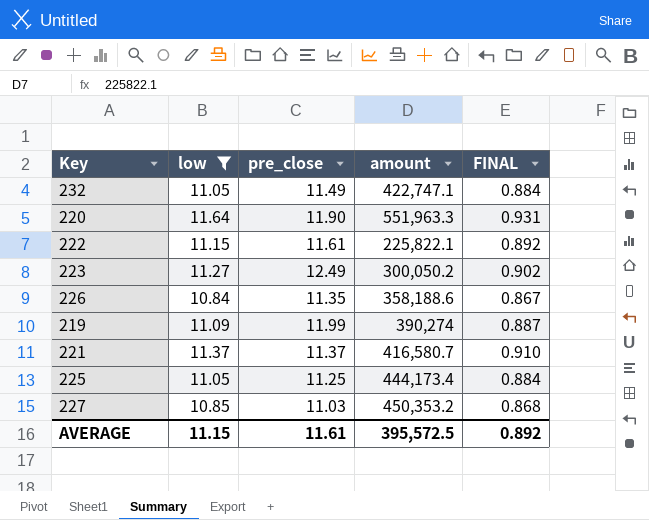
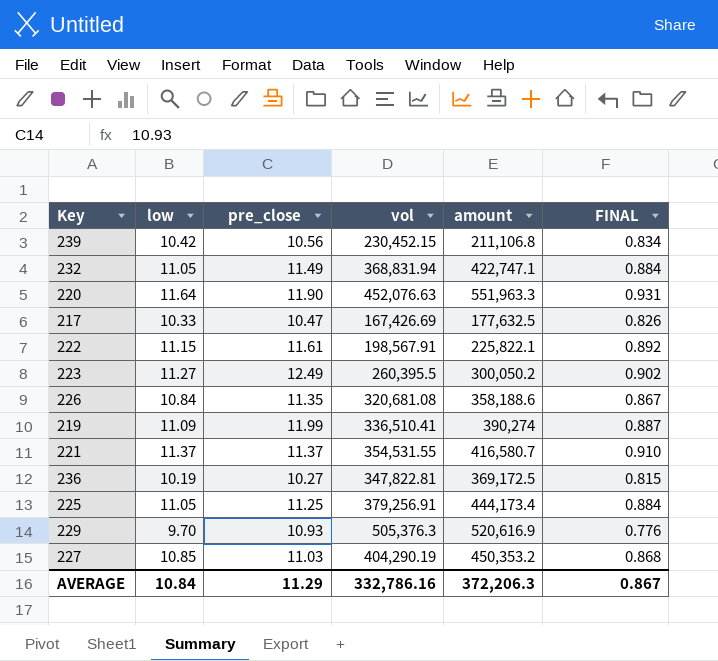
filter: low >= 10.84 -> none
column vol | position: none -> 4
AVERAGE | low: 11.15 -> 10.84
AVERAGE | pre_close: 11.61 -> 11.29
AVERAGE | amount: 395,572.5 -> 372,206.3
AVERAGE | FINAL: 0.892 -> 0.867

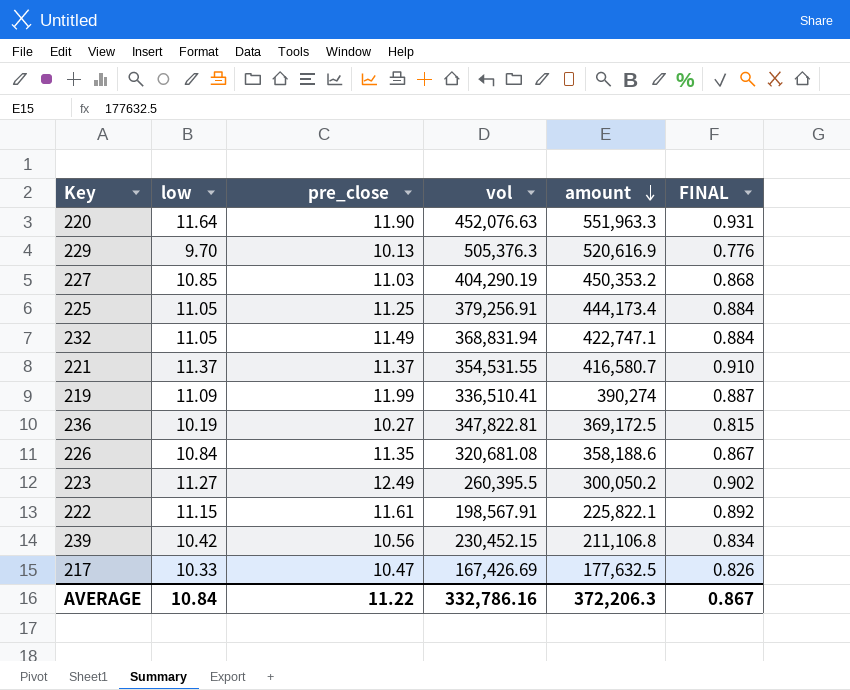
row order: none -> amount descending
229 | pre_close: 10.93 -> 10.13
AVERAGE | pre_close: 11.29 -> 11.22

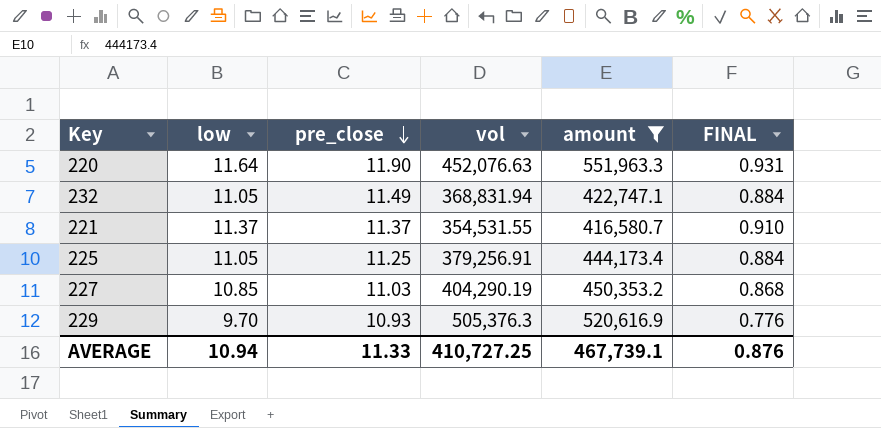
filter: none -> amount >= 416,580.7
row order: amount descending -> pre_close descending
229 | pre_close: 10.13 -> 10.93
AVERAGE | low: 10.84 -> 10.94
AVERAGE | pre_close: 11.22 -> 11.33
AVERAGE | vol: 332,786.16 -> 410,727.25
AVERAGE | amount: 372,206.3 -> 467,739.1
AVERAGE | FINAL: 0.867 -> 0.876

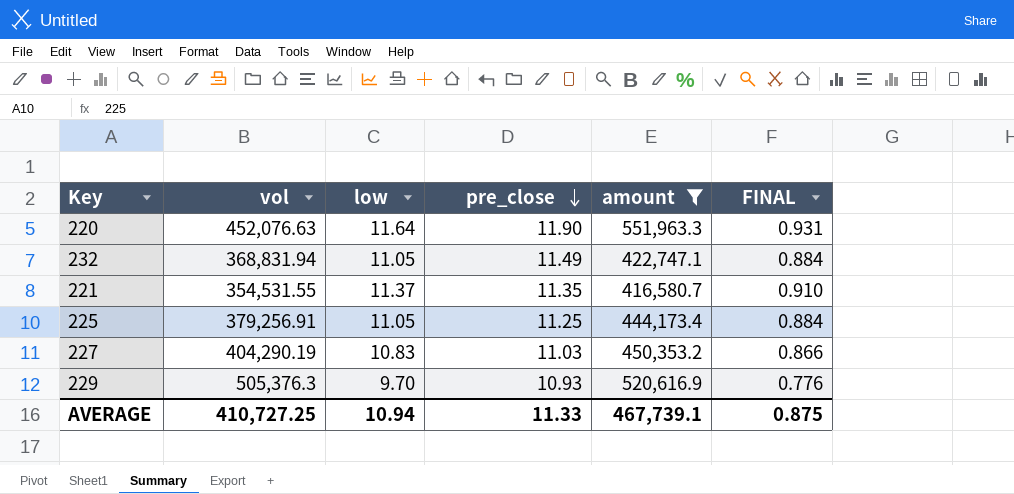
column vol | position: 4 -> 2
221 | pre_close: 11.37 -> 11.35
227 | low: 10.85 -> 10.83
227 | FINAL: 0.868 -> 0.866
AVERAGE | FINAL: 0.876 -> 0.875

